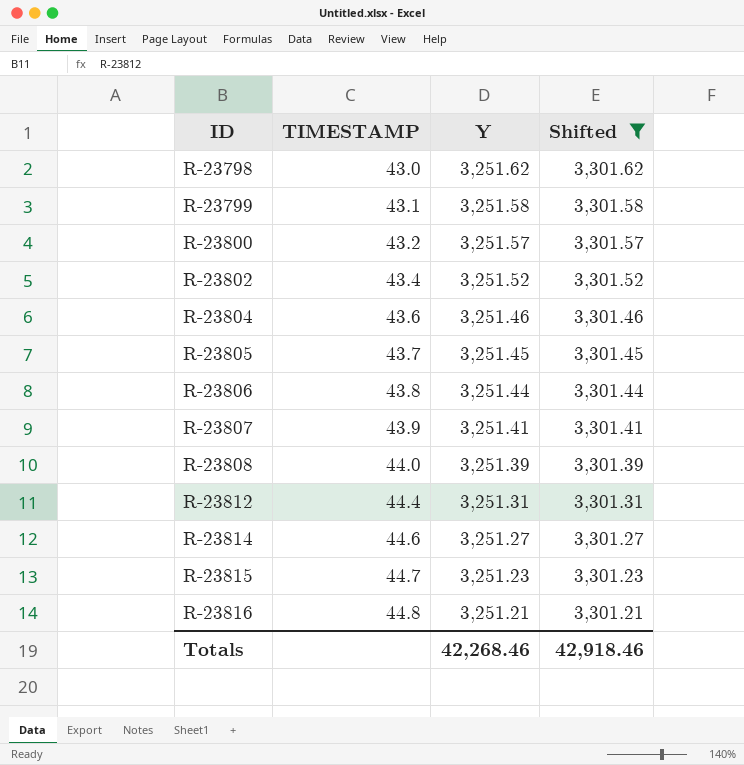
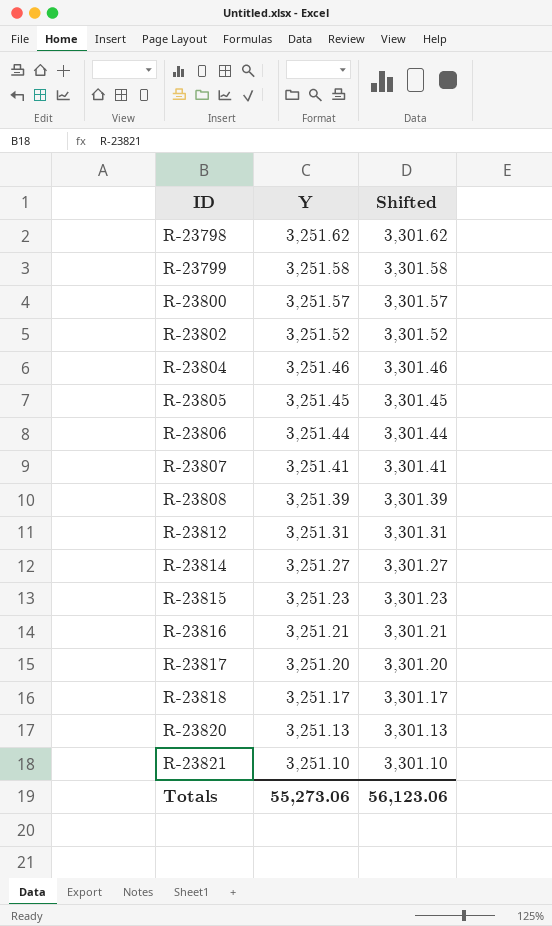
filter: Shifted >= 3,301.21 -> none
column TIMESTAMP | position: 2 -> none
Totals | Y: 42,268.46 -> 55,273.06
Totals | Shifted: 42,918.46 -> 56,123.06

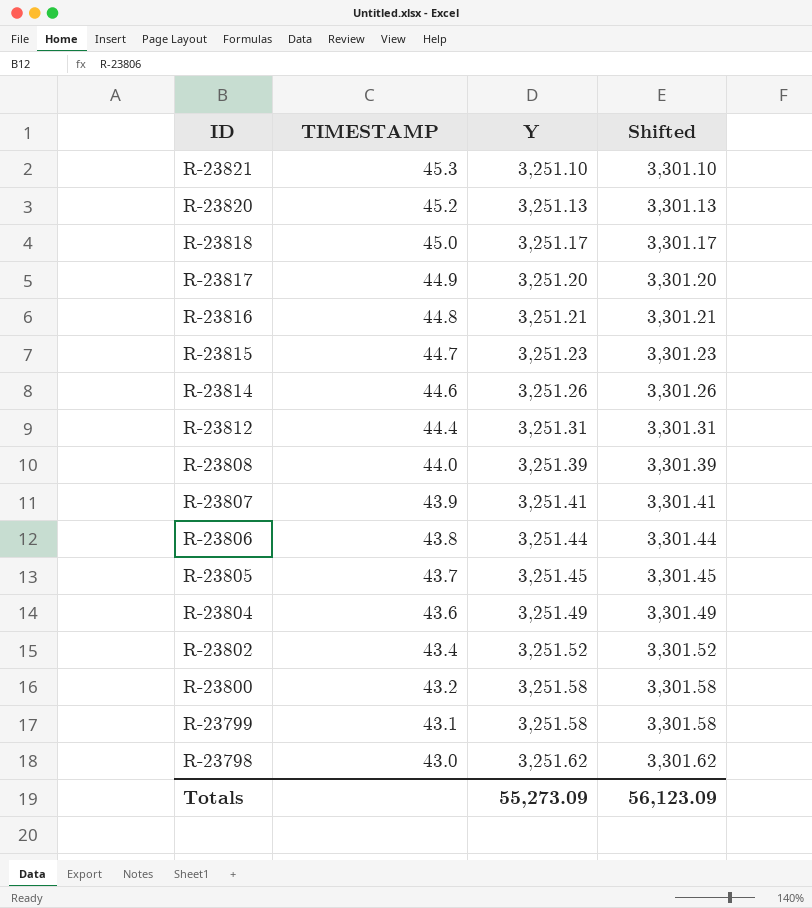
row order: ID ascending -> ID descending
column TIMESTAMP | position: none -> 2
R-23814 | Y: 3,251.27 -> 3,251.26
R-23814 | Shifted: 3,301.27 -> 3,301.26
R-23804 | Y: 3,251.46 -> 3,251.49
R-23804 | Shifted: 3,301.46 -> 3,301.49
R-23800 | Y: 3,251.57 -> 3,251.58
R-23800 | Shifted: 3,301.57 -> 3,301.58
Totals | Y: 55,273.06 -> 55,273.09
Totals | Shifted: 56,123.06 -> 56,123.09

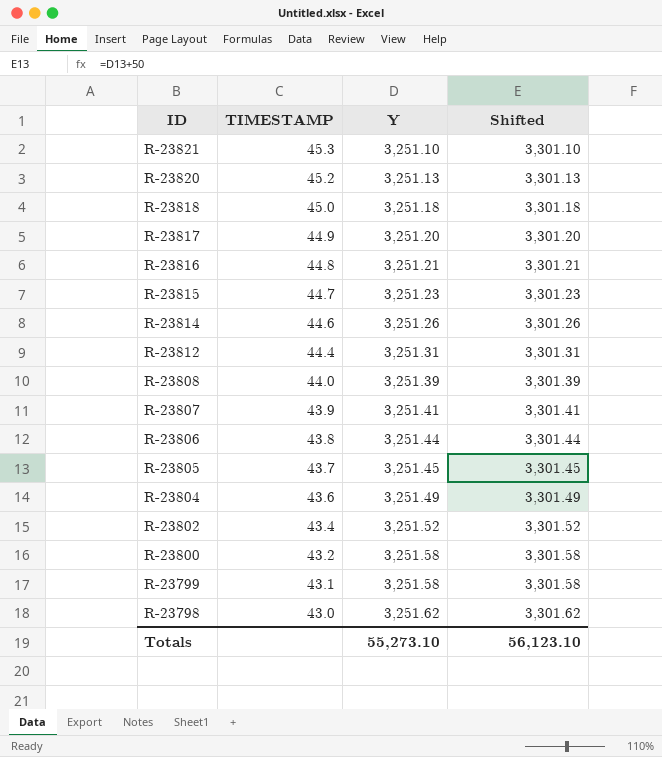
R-23818 | Y: 3,251.17 -> 3,251.18
R-23818 | Shifted: 3,301.17 -> 3,301.18
Totals | Y: 55,273.09 -> 55,273.10
Totals | Shifted: 56,123.09 -> 56,123.10

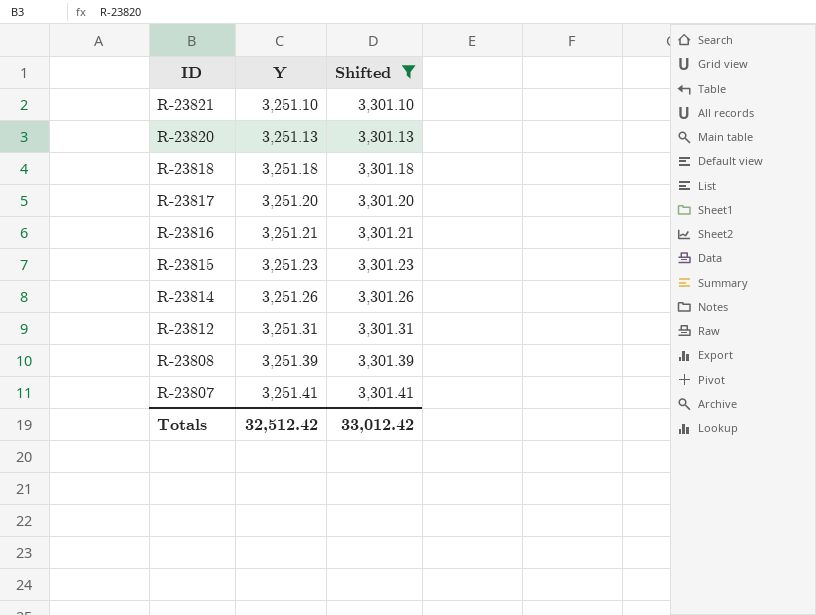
filter: none -> Shifted <= 3,301.41
column TIMESTAMP | position: 2 -> none
Totals | Y: 55,273.10 -> 32,512.42
Totals | Shifted: 56,123.10 -> 33,012.42

